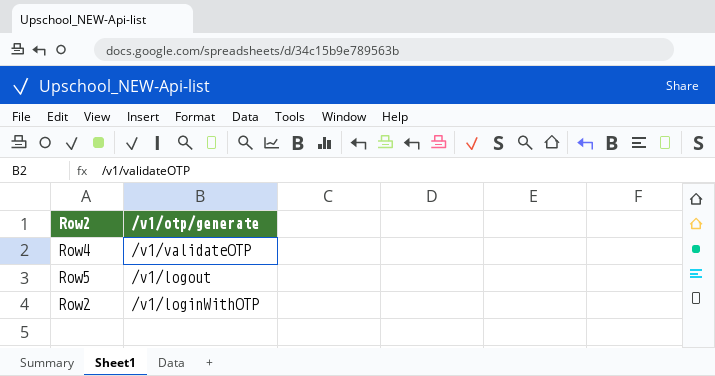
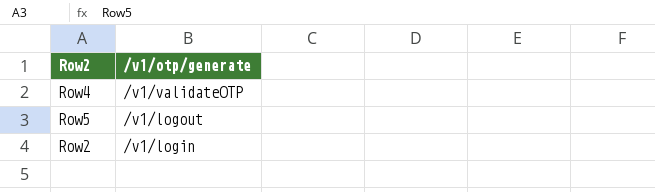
Row2 | /v1/otp/generate: /v1/loginWithOTP -> /v1/login

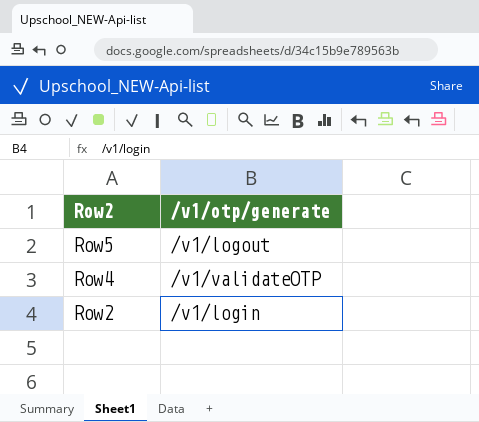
row order: /v1/otp/generate descending -> Row2 descending

